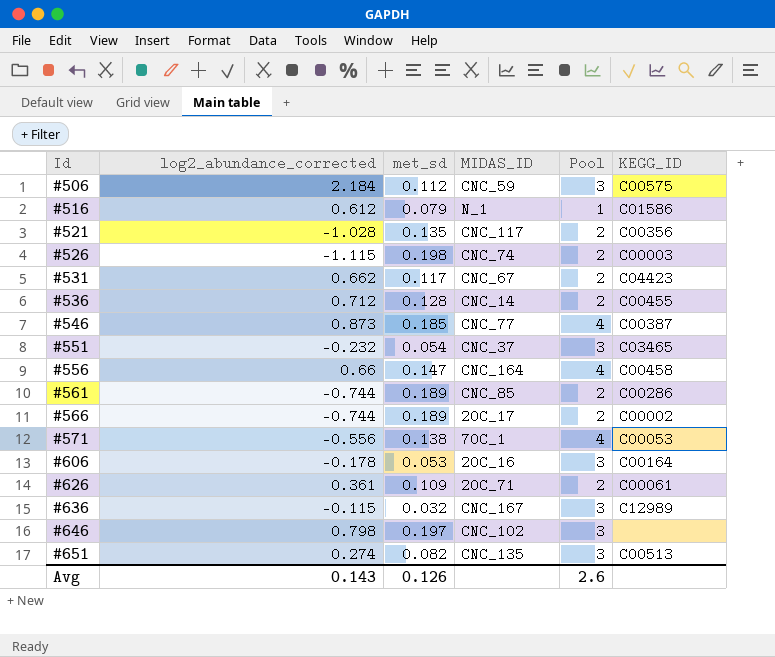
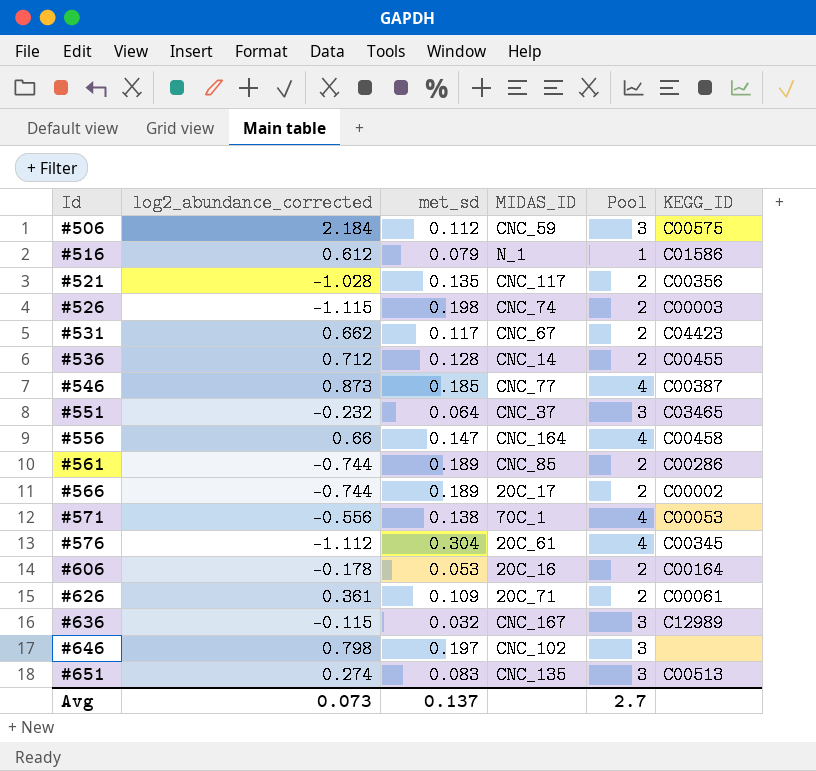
#551 | met_sd: 0.054 -> 0.064
row #576: none -> -1.112 | 0.304 | 20C_61 | 4 | C00345
#606 | Pool: 3 -> 2
#651 | met_sd: 0.082 -> 0.083
Avg | log2_abundance_corrected: 0.143 -> 0.073
Avg | met_sd: 0.126 -> 0.137
Avg | Pool: 2.6 -> 2.7

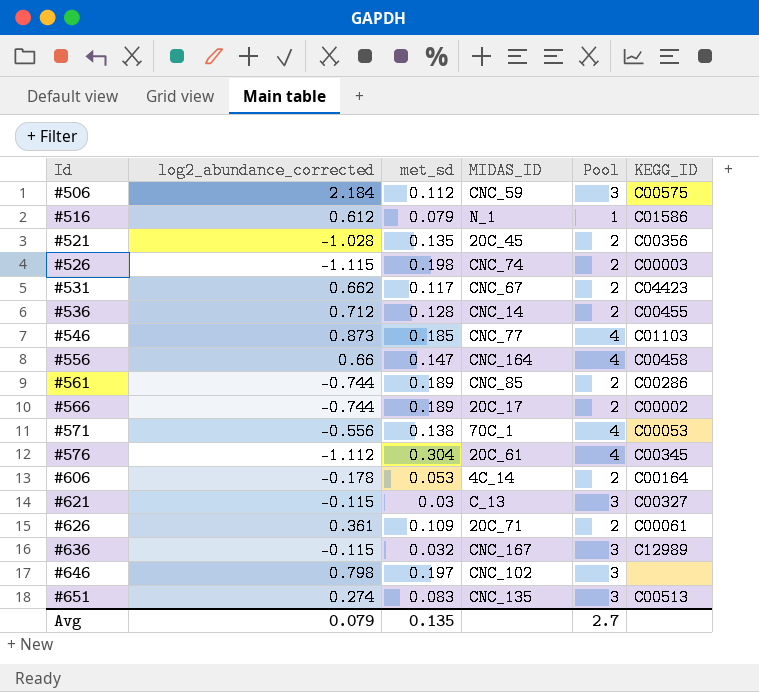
row #551: -0.232 | 0.064 | CNC_37 | 3 | C03465 -> none
#521 | MIDAS_ID: CNC_117 -> 20C_45
#546 | KEGG_ID: C00387 -> C01103
#606 | MIDAS_ID: 20C_16 -> 4C_14
row #621: none -> -0.115 | 0.03 | C_13 | 3 | C00327
Avg | log2_abundance_corrected: 0.073 -> 0.079
Avg | met_sd: 0.137 -> 0.135

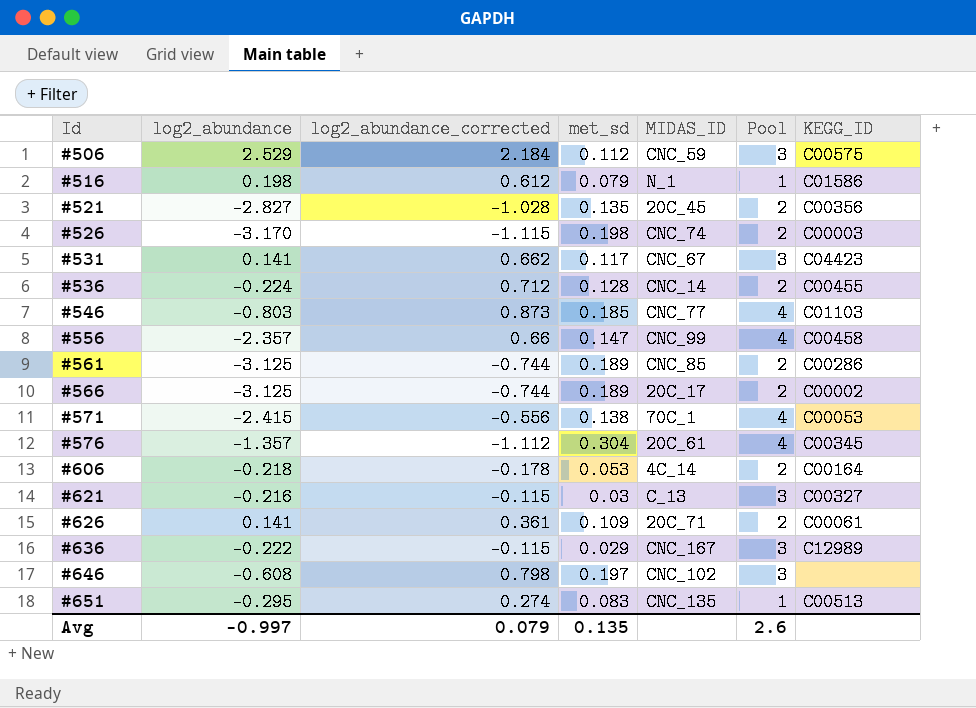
column log2_abundance | position: none -> 2
#531 | Pool: 2 -> 3
#556 | MIDAS_ID: CNC_164 -> CNC_99
#636 | met_sd: 0.032 -> 0.029
#651 | Pool: 3 -> 1
Avg | Pool: 2.7 -> 2.6

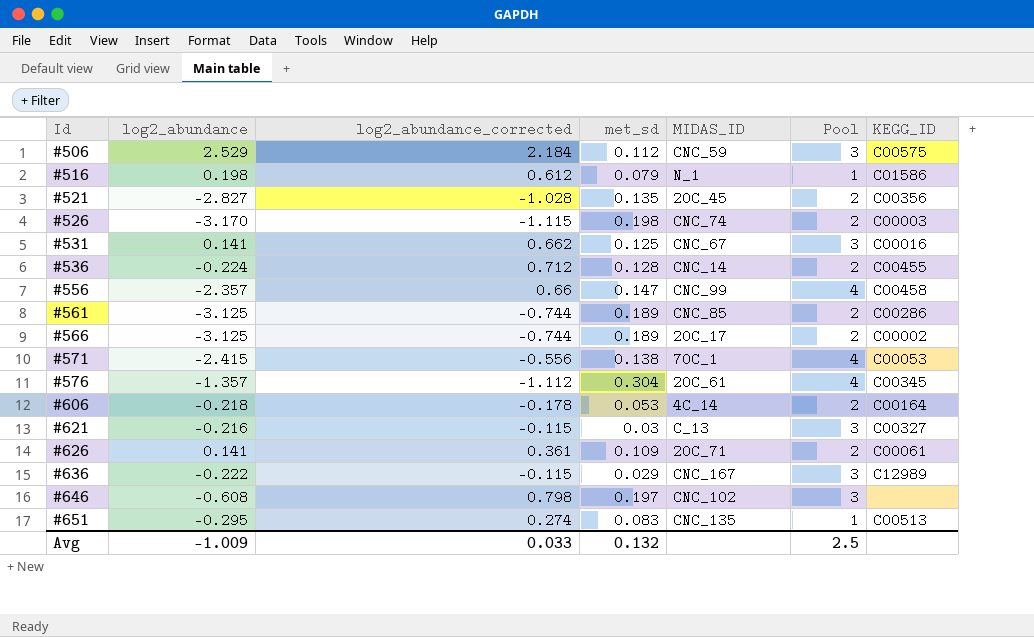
row #546: -0.803 | 0.873 | 0.185 | CNC_77 | 4 | C01103 -> none
#531 | met_sd: 0.117 -> 0.125
#531 | KEGG_ID: C04423 -> C00016
Avg | log2_abundance: -0.997 -> -1.009
Avg | log2_abundance_corrected: 0.079 -> 0.033
Avg | met_sd: 0.135 -> 0.132
Avg | Pool: 2.6 -> 2.5

